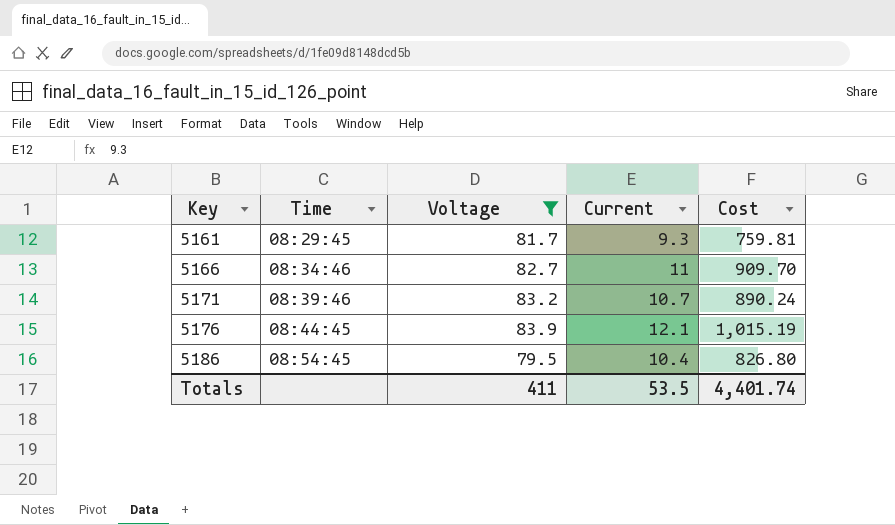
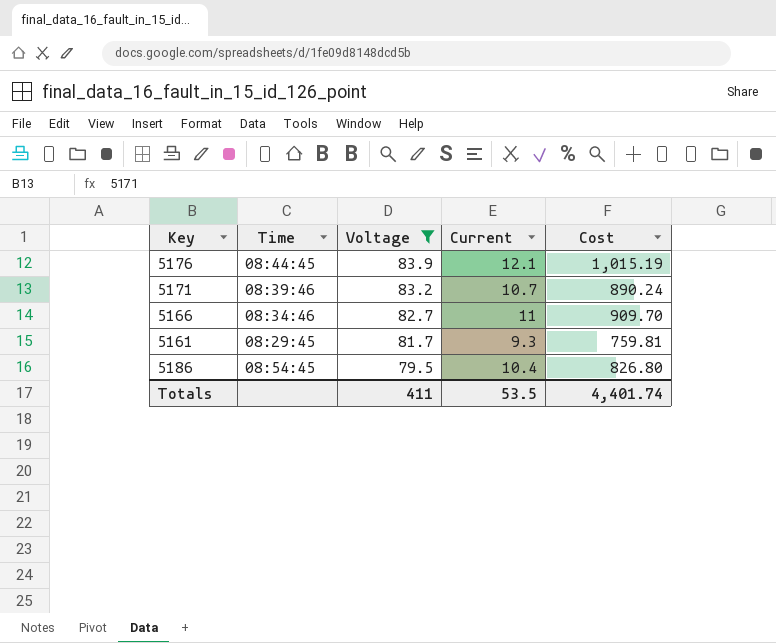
row order: Key ascending -> Voltage descending

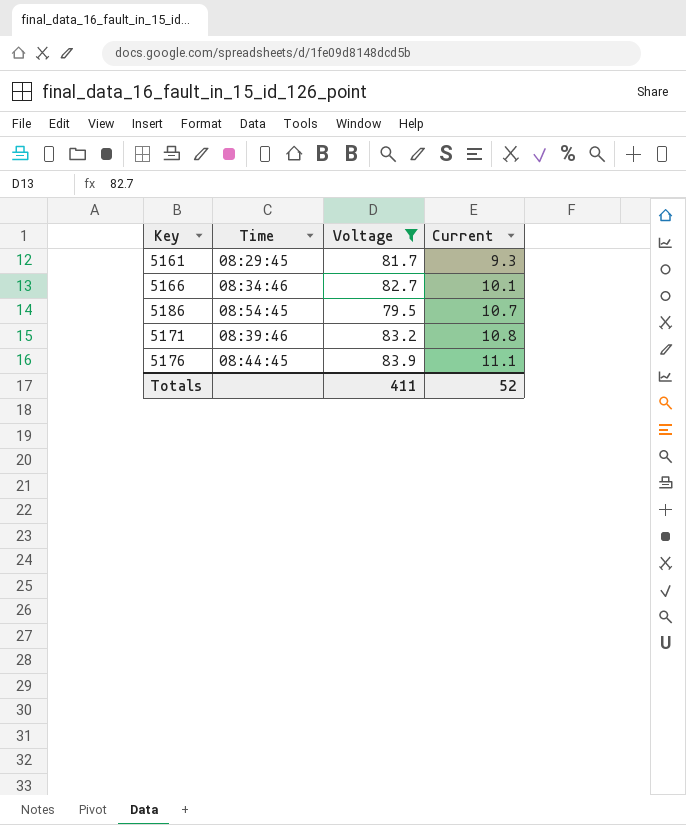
row order: Voltage descending -> Current ascending
column Cost | formula: [Voltage] * [Current] -> none
5166 | Current: 11 -> 10.1
5186 | Current: 10.4 -> 10.7
5171 | Current: 10.7 -> 10.8
5176 | Current: 12.1 -> 11.1
Totals | Current: 53.5 -> 52

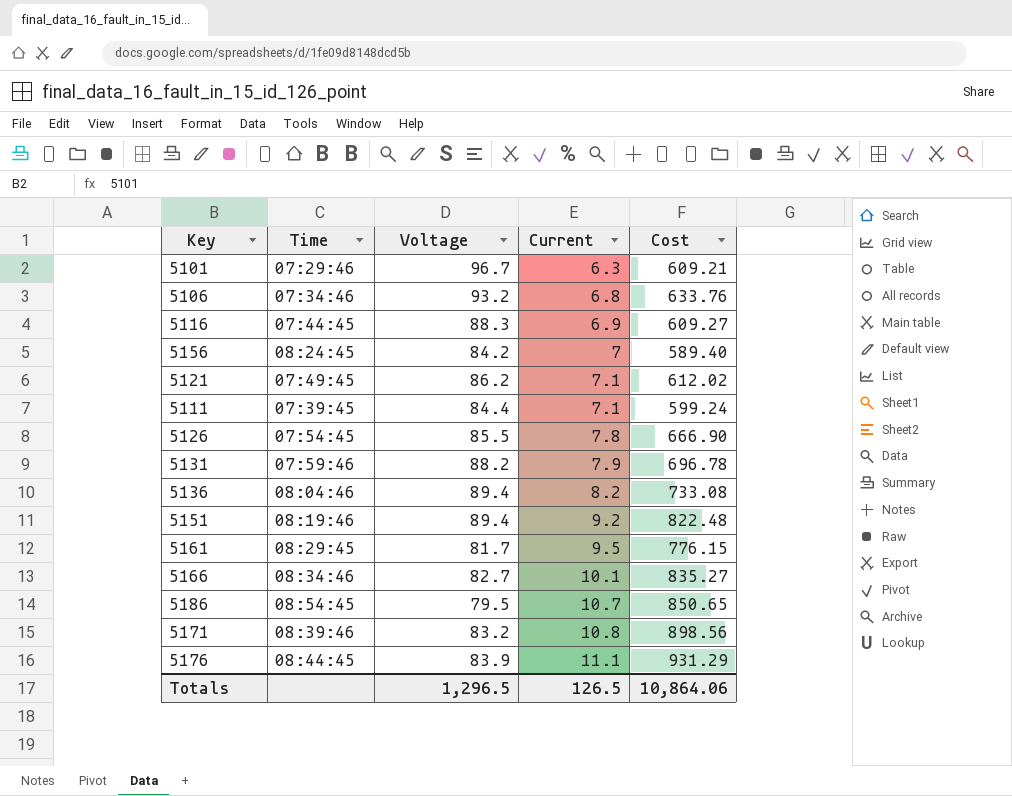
filter: Voltage <= 83.9 -> none
column Cost | formula: none -> [Voltage] * [Current]
5161 | Current: 9.3 -> 9.5
Totals | Voltage: 411 -> 1,296.5
Totals | Current: 52 -> 126.5

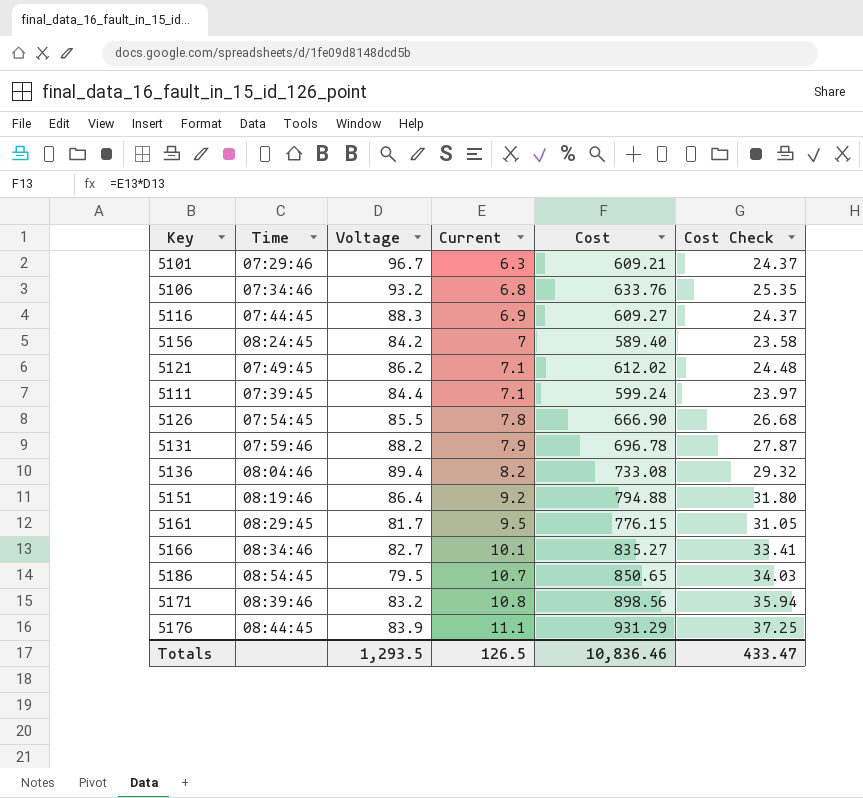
column Cost Check | formula: none -> [Cost] * 0.04
5151 | Voltage: 89.4 -> 86.4
5151 | Cost: 822.48 -> 794.88
Totals | Voltage: 1,296.5 -> 1,293.5
Totals | Cost: 10,864.06 -> 10,836.46

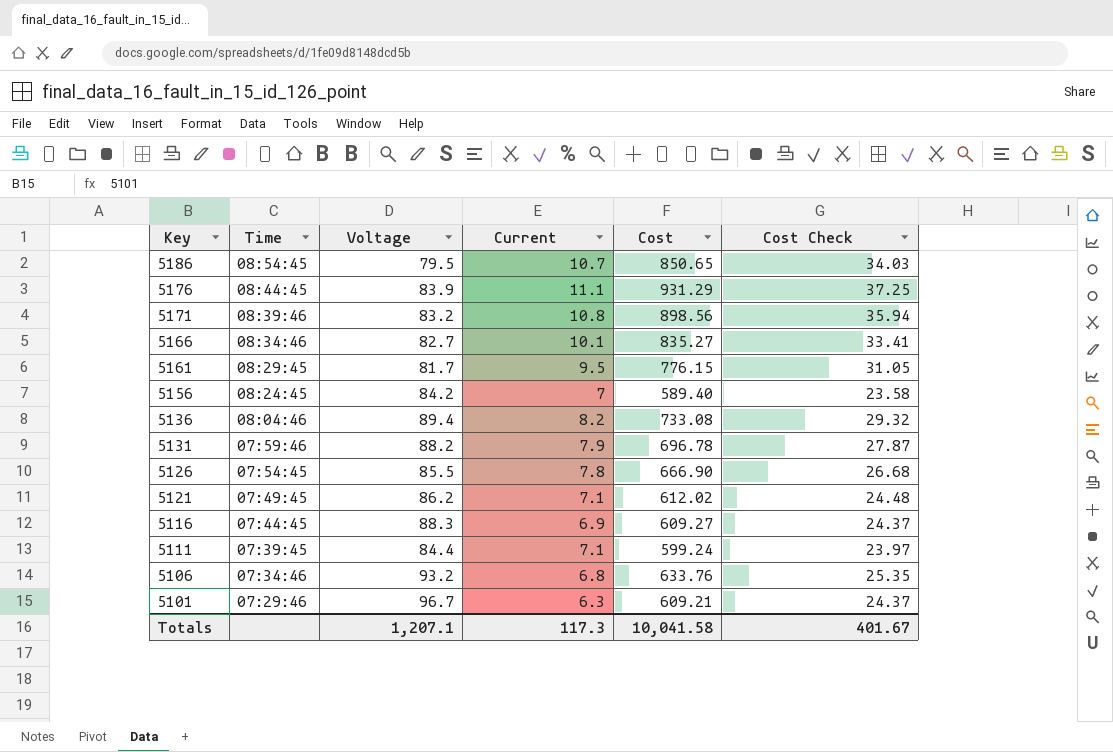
row order: Current ascending -> Key descending
row 5151: 08:19:46 | 86.4 | 9.2 | 794.88 | 31.80 -> none
Totals | Voltage: 1,293.5 -> 1,207.1
Totals | Current: 126.5 -> 117.3
Totals | Cost: 10,836.46 -> 10,041.58
Totals | Cost Check: 433.47 -> 401.67

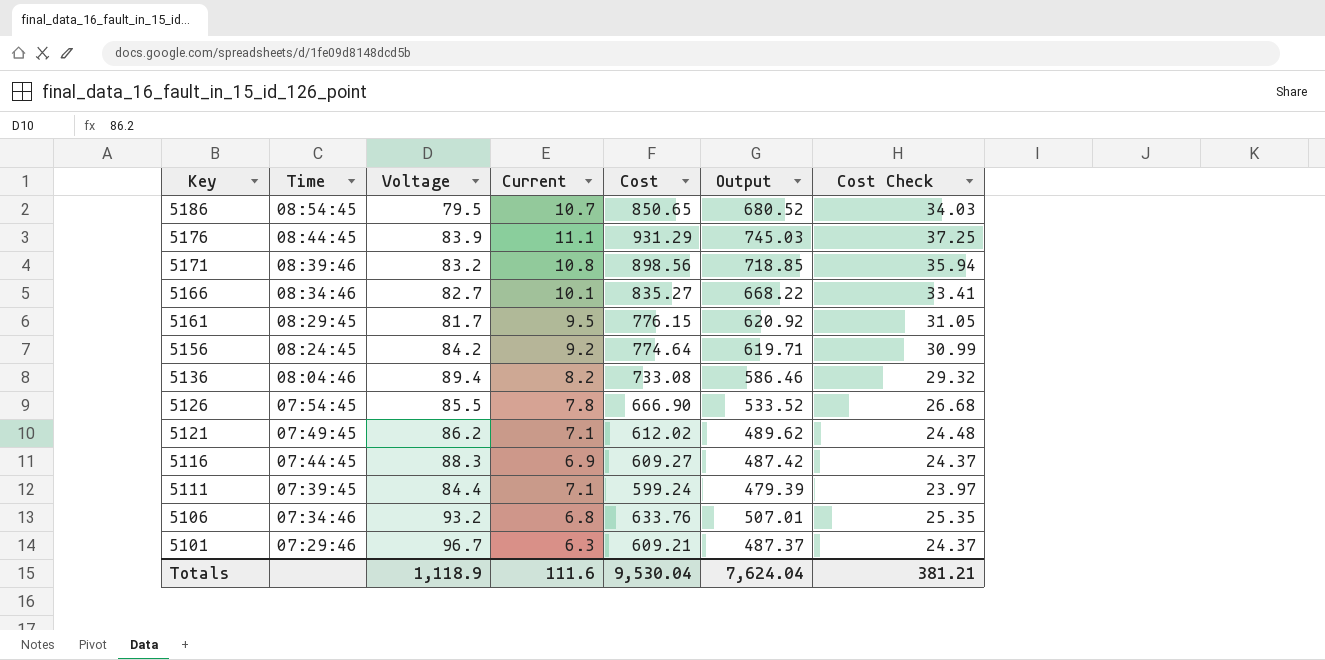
column Output | formula: none -> [Cost] * 0.8
row 5131: 07:59:46 | 88.2 | 7.9 | 696.78 | 27.87 -> none
5156 | Current: 7 -> 9.2
5156 | Cost: 589.40 -> 774.64
5156 | Cost Check: 23.58 -> 30.99
Totals | Voltage: 1,207.1 -> 1,118.9
Totals | Current: 117.3 -> 111.6
Totals | Cost: 10,041.58 -> 9,530.04
Totals | Cost Check: 401.67 -> 381.21

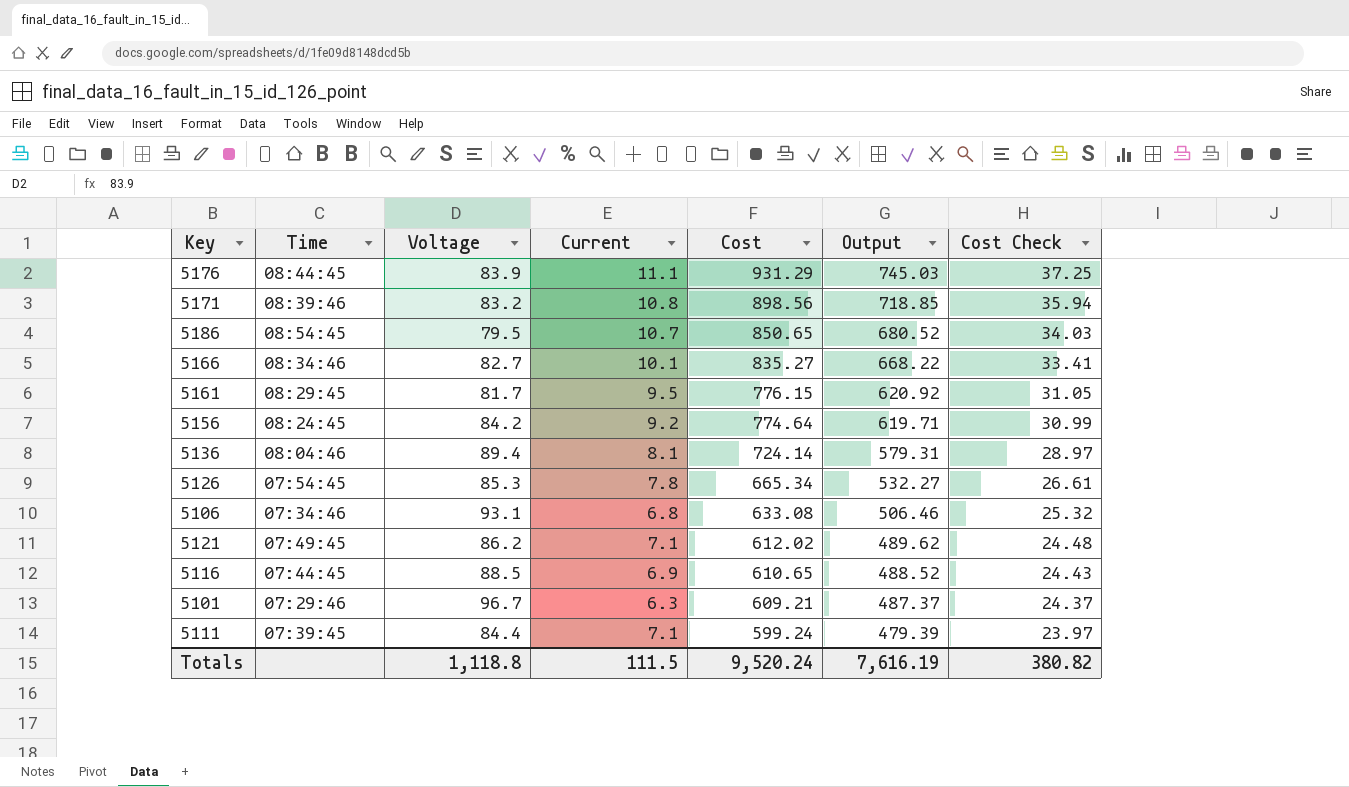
row order: Key descending -> Cost descending
5136 | Current: 8.2 -> 8.1
5136 | Cost: 733.08 -> 724.14
5136 | Output: 586.46 -> 579.31
5136 | Cost Check: 29.32 -> 28.97
5126 | Voltage: 85.5 -> 85.3
5126 | Cost: 666.90 -> 665.34
5126 | Output: 533.52 -> 532.27
5126 | Cost Check: 26.68 -> 26.61
5106 | Voltage: 93.2 -> 93.1
5106 | Cost: 633.76 -> 633.08
5106 | Output: 507.01 -> 506.46
5106 | Cost Check: 25.35 -> 25.32
5116 | Voltage: 88.3 -> 88.5
5116 | Cost: 609.27 -> 610.65
5116 | Output: 487.42 -> 488.52
5116 | Cost Check: 24.37 -> 24.43
Totals | Voltage: 1,118.9 -> 1,118.8
Totals | Current: 111.6 -> 111.5
Totals | Cost: 9,530.04 -> 9,520.24
Totals | Output: 7,624.04 -> 7,616.19
Totals | Cost Check: 381.21 -> 380.82

